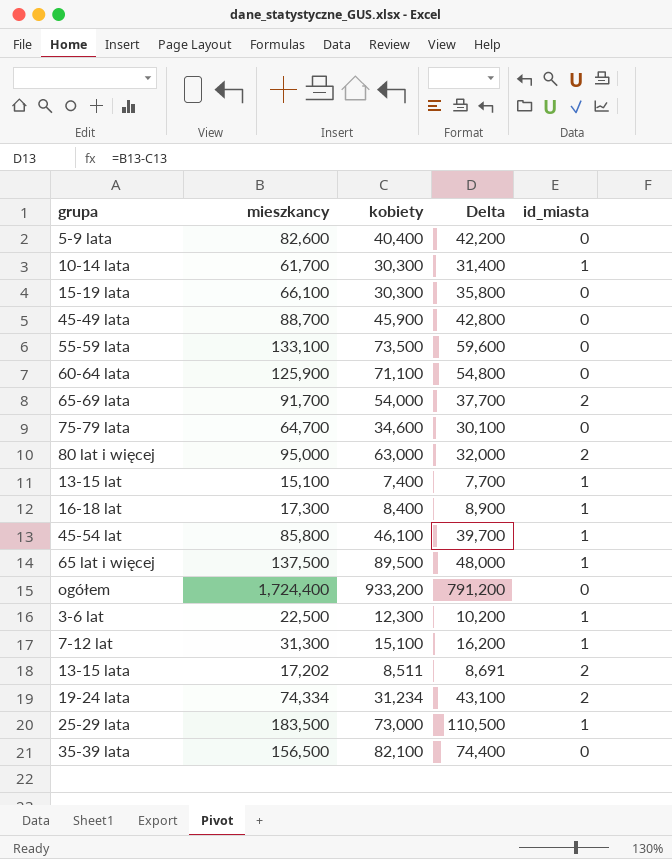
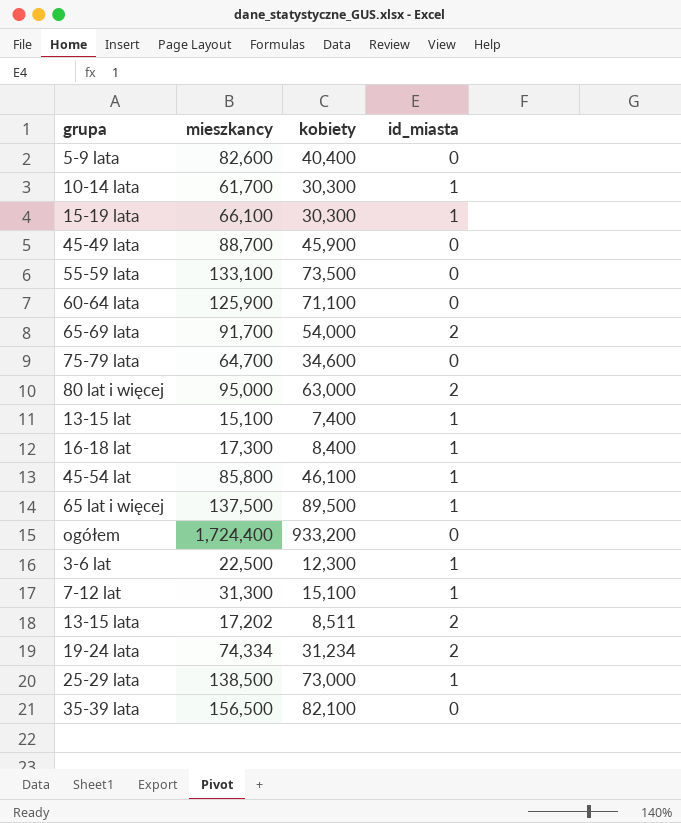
column Delta | formula: [mieszkancy] - [kobiety] -> none
15-19 lata | id_miasta: 0 -> 1
25-29 lata | mieszkancy: 183,500 -> 138,500

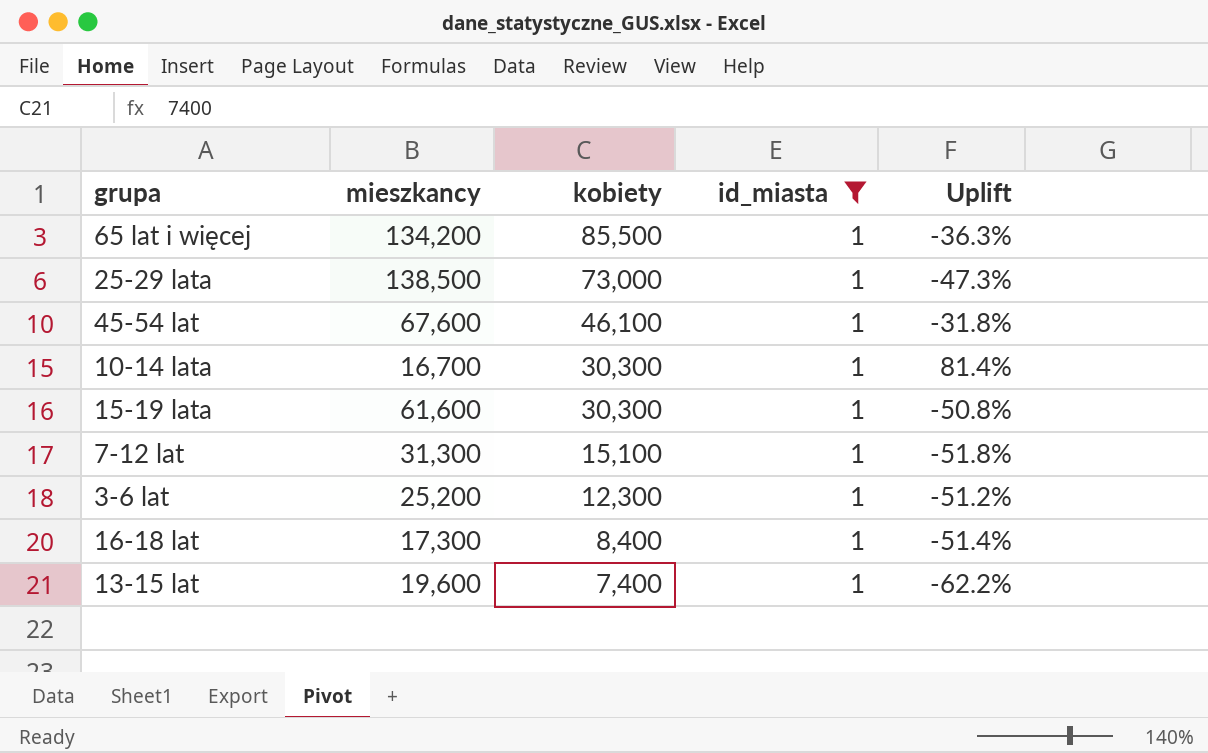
filter: none -> id_miasta = 1
row order: none -> kobiety descending
column Uplift | formula: none -> ([kobiety] - [mieszkancy]) / [mieszkancy]
65 lat i więcej | mieszkancy: 137,500 -> 134,200
65 lat i więcej | kobiety: 89,500 -> 85,500
45-54 lat | mieszkancy: 85,800 -> 67,600
10-14 lata | mieszkancy: 61,700 -> 16,700
15-19 lata | mieszkancy: 66,100 -> 61,600
3-6 lat | mieszkancy: 22,500 -> 25,200
13-15 lat | mieszkancy: 15,100 -> 19,600

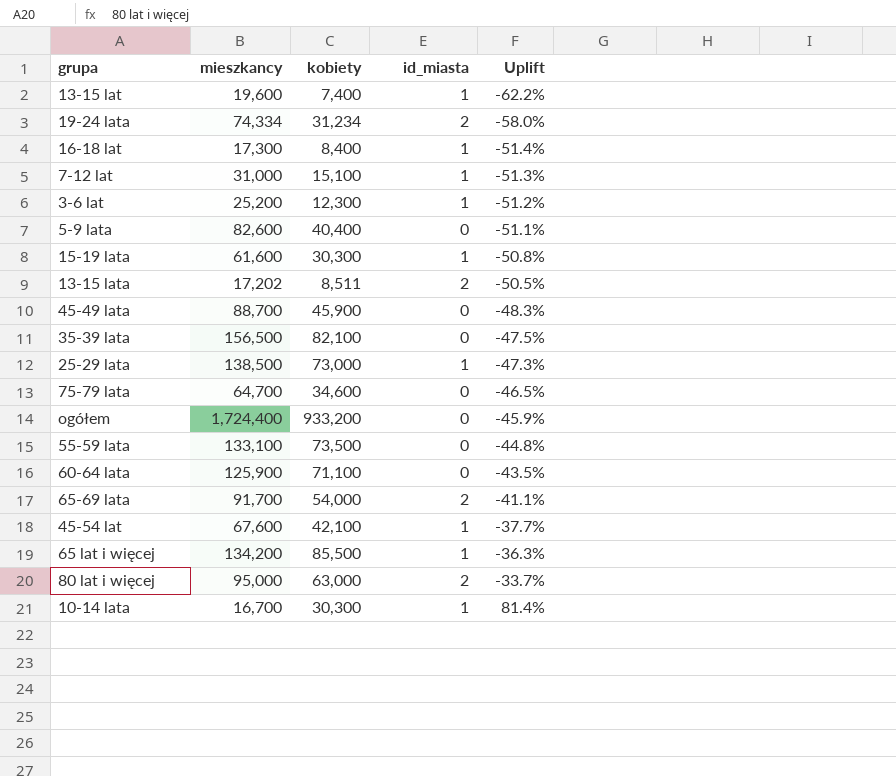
filter: id_miasta = 1 -> none
row order: kobiety descending -> Uplift ascending
7-12 lat | mieszkancy: 31,300 -> 31,000
7-12 lat | Uplift: -51.8% -> -51.3%
45-54 lat | kobiety: 46,100 -> 42,100
45-54 lat | Uplift: -31.8% -> -37.7%

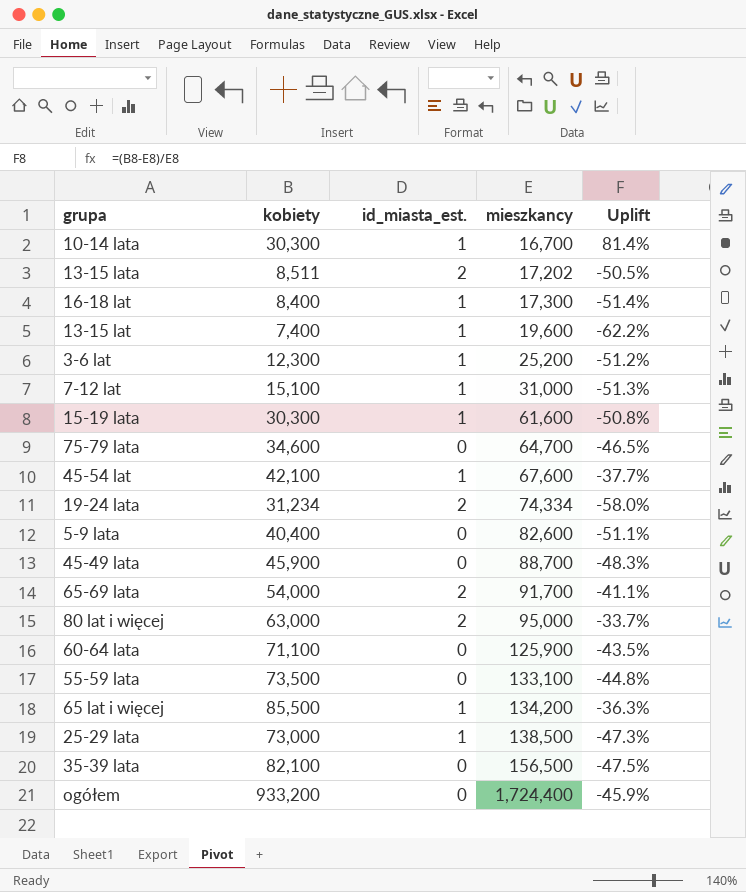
row order: Uplift ascending -> mieszkancy ascending
column name: id_miasta -> id_miasta_est.
column mieszkancy | position: 2 -> 4

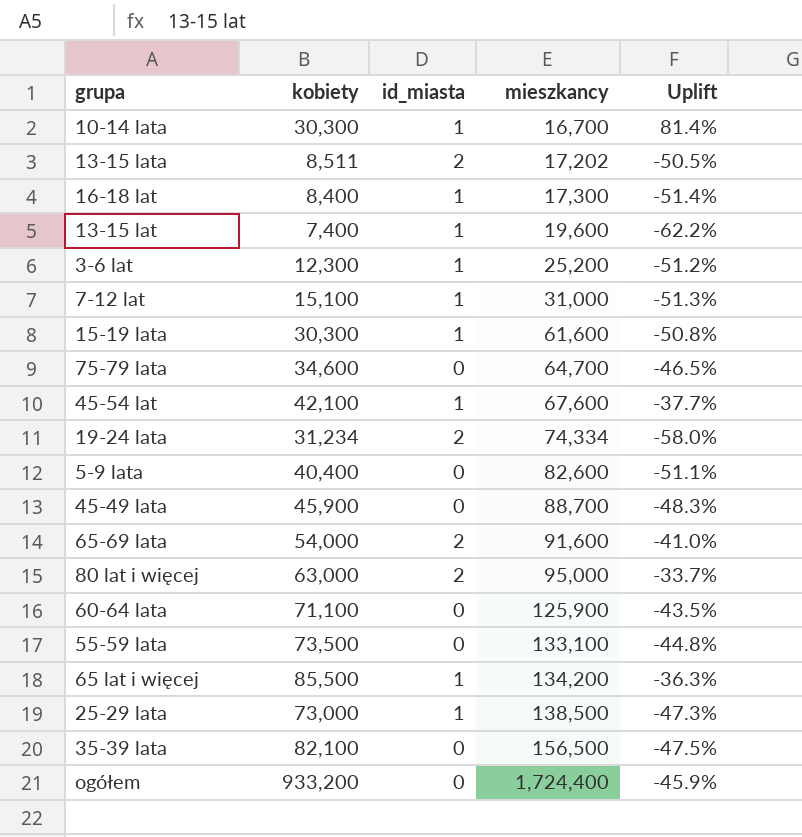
column name: id_miasta_est. -> id_miasta
65-69 lata | mieszkancy: 91,700 -> 91,600
65-69 lata | Uplift: -41.1% -> -41.0%

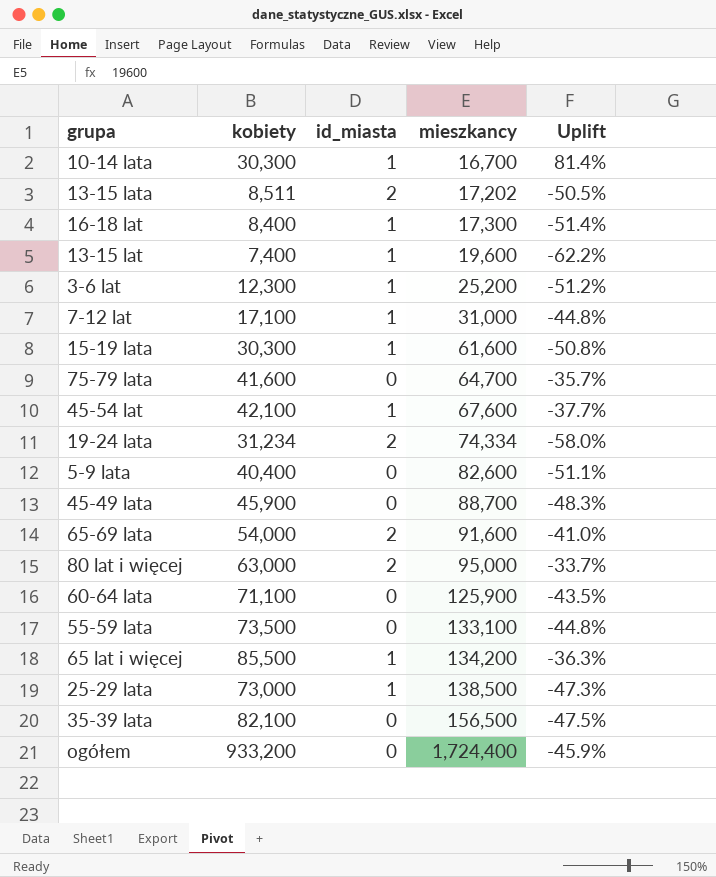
7-12 lat | kobiety: 15,100 -> 17,100
7-12 lat | Uplift: -51.3% -> -44.8%
75-79 lata | kobiety: 34,600 -> 41,600
75-79 lata | Uplift: -46.5% -> -35.7%

